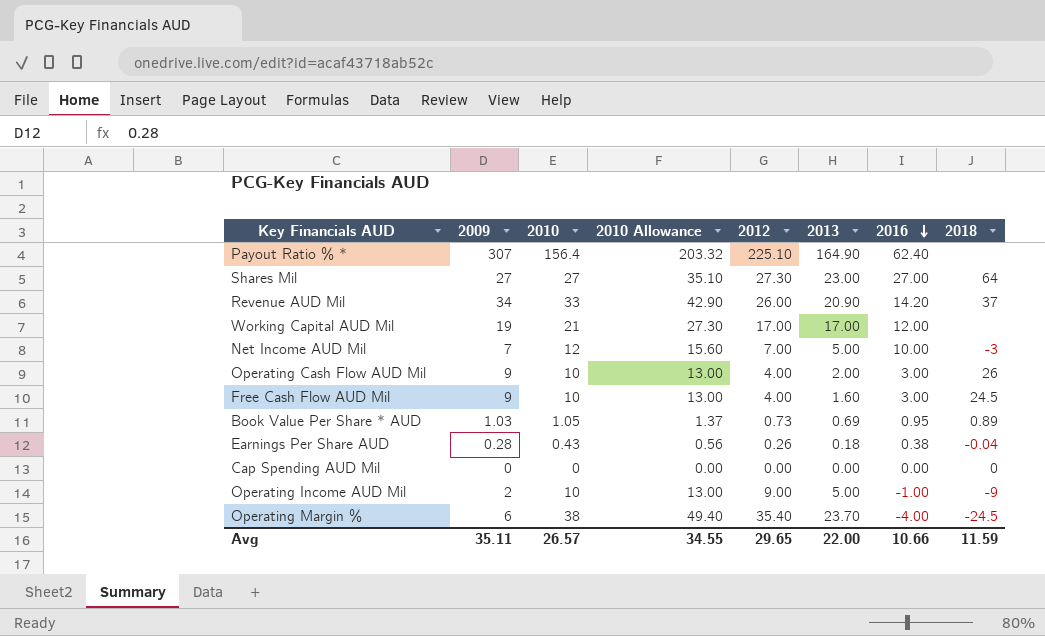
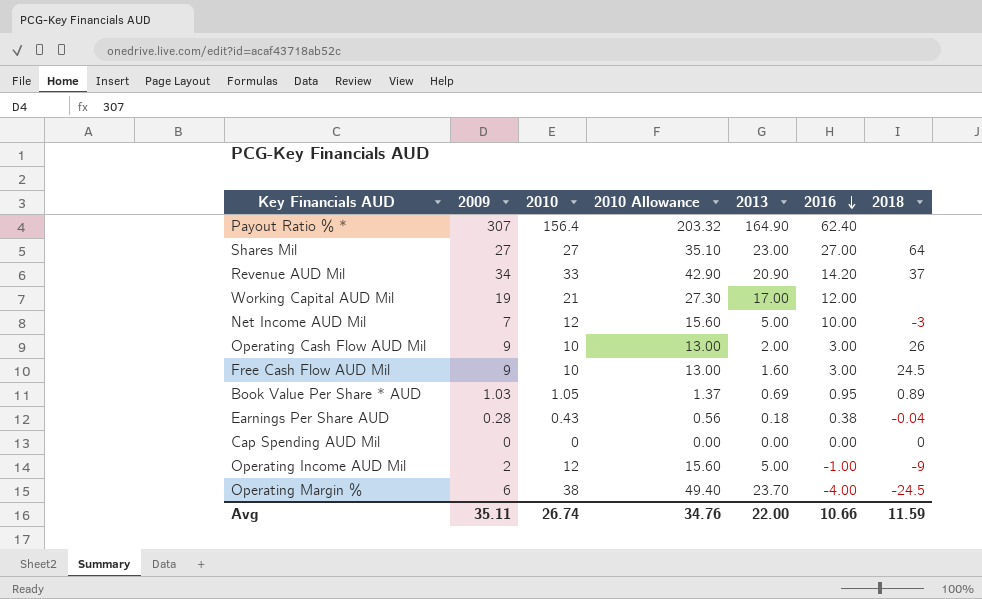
column 2012 | position: 5 -> none
Operating Income AUD Mil | 2010: 10 -> 12
Operating Income AUD Mil | 2010 Allowance: 13.00 -> 15.60
Avg | 2010: 26.57 -> 26.74
Avg | 2010 Allowance: 34.55 -> 34.76

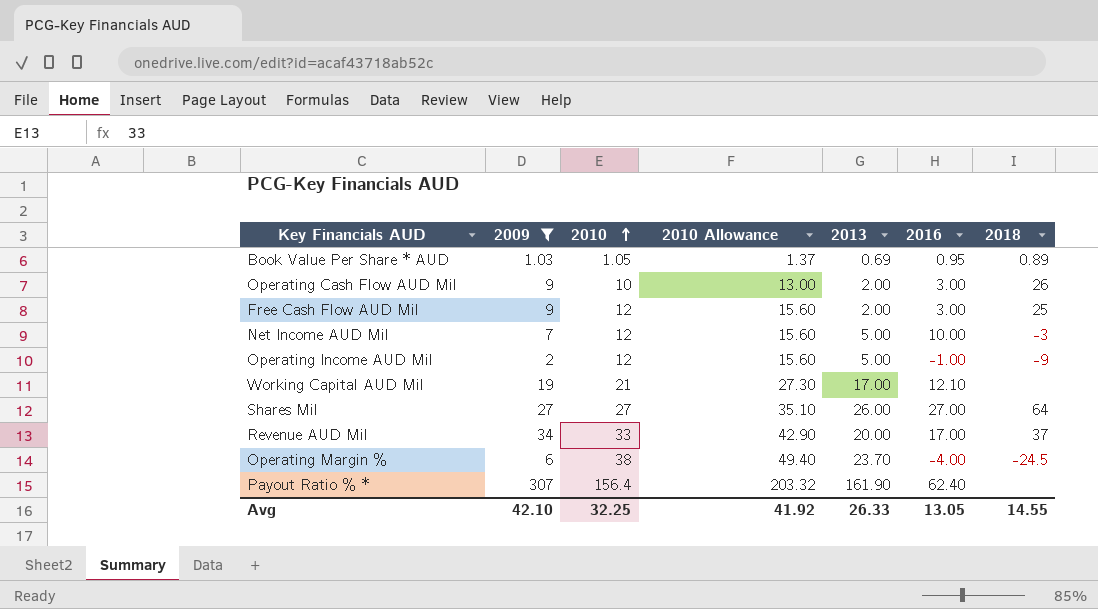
filter: none -> 2009 >= 1.03
row order: 2016 descending -> 2010 ascending
Free Cash Flow AUD Mil | 2010: 10 -> 12
Free Cash Flow AUD Mil | 2010 Allowance: 13.00 -> 15.60
Free Cash Flow AUD Mil | 2013: 1.60 -> 2.00
Free Cash Flow AUD Mil | 2018: 24.5 -> 25
Working Capital AUD Mil | 2016: 12.00 -> 12.10
Shares Mil | 2013: 23.00 -> 26.00
Revenue AUD Mil | 2013: 20.90 -> 20.00
Revenue AUD Mil | 2016: 14.20 -> 17.00
Payout Ratio % * | 2013: 164.90 -> 161.90
Avg | 2009: 35.11 -> 42.10
Avg | 2010: 26.74 -> 32.25
Avg | 2010 Allowance: 34.76 -> 41.92
Avg | 2013: 22.00 -> 26.33
Avg | 2016: 10.66 -> 13.05
Avg | 2018: 11.59 -> 14.55

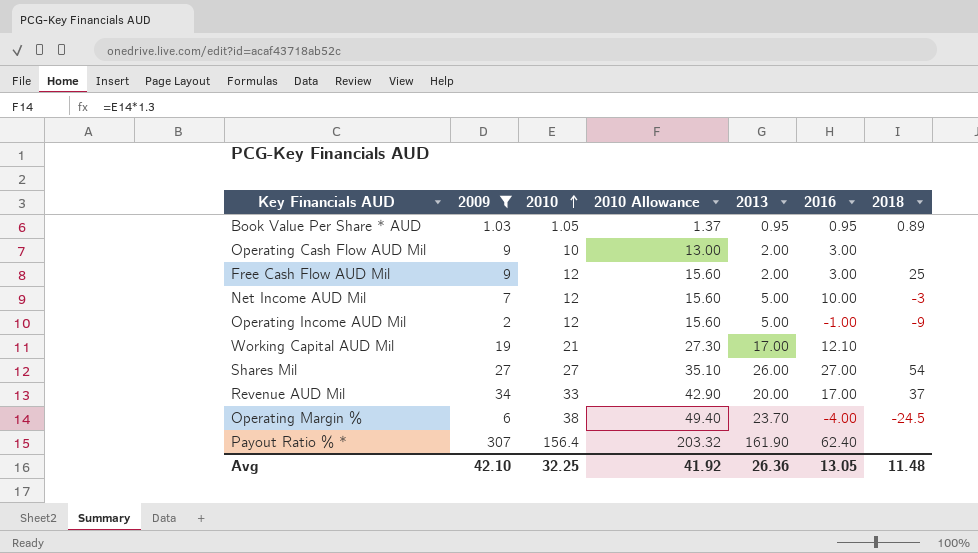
Book Value Per Share * AUD | 2013: 0.69 -> 0.95
Operating Cash Flow AUD Mil | 2018: 26 -> none
Shares Mil | 2018: 64 -> 54
Avg | 2013: 26.33 -> 26.36
Avg | 2018: 14.55 -> 11.48

